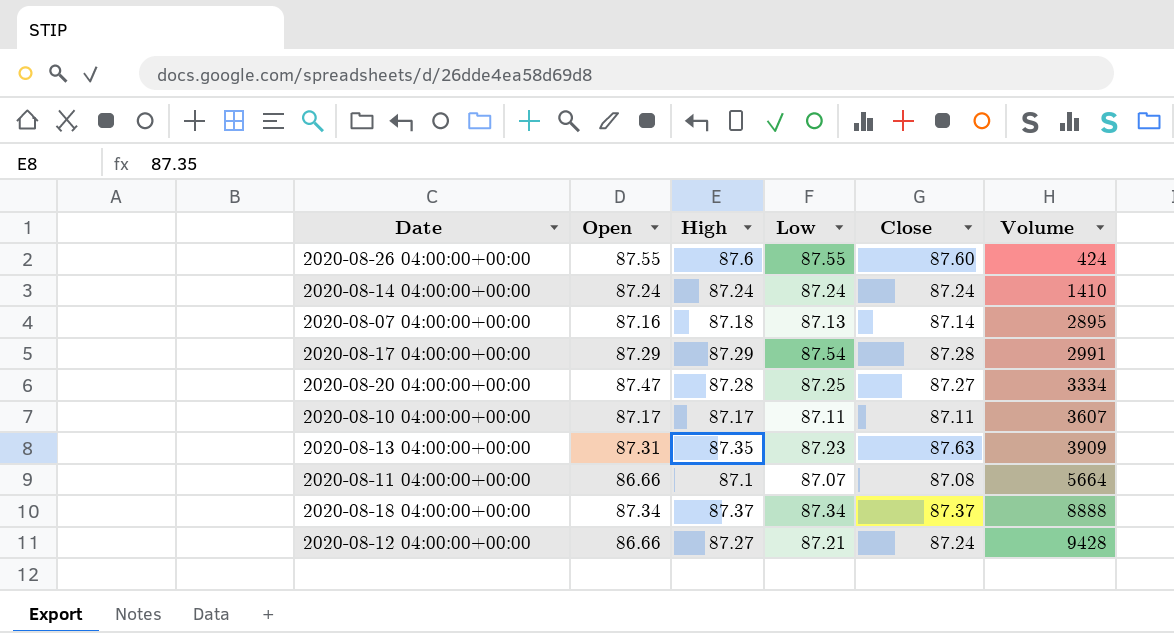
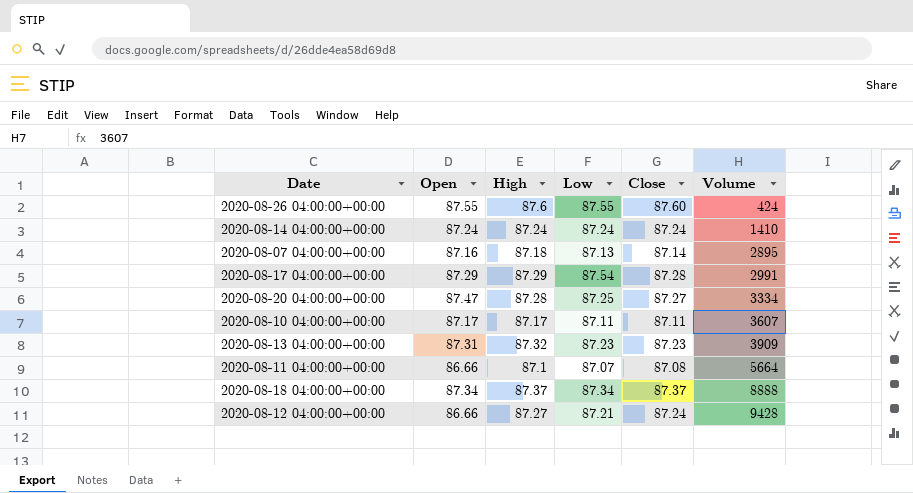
2020-08-13 04:00:00+00:00 | High: 87.35 -> 87.32
2020-08-13 04:00:00+00:00 | Close: 87.63 -> 87.23

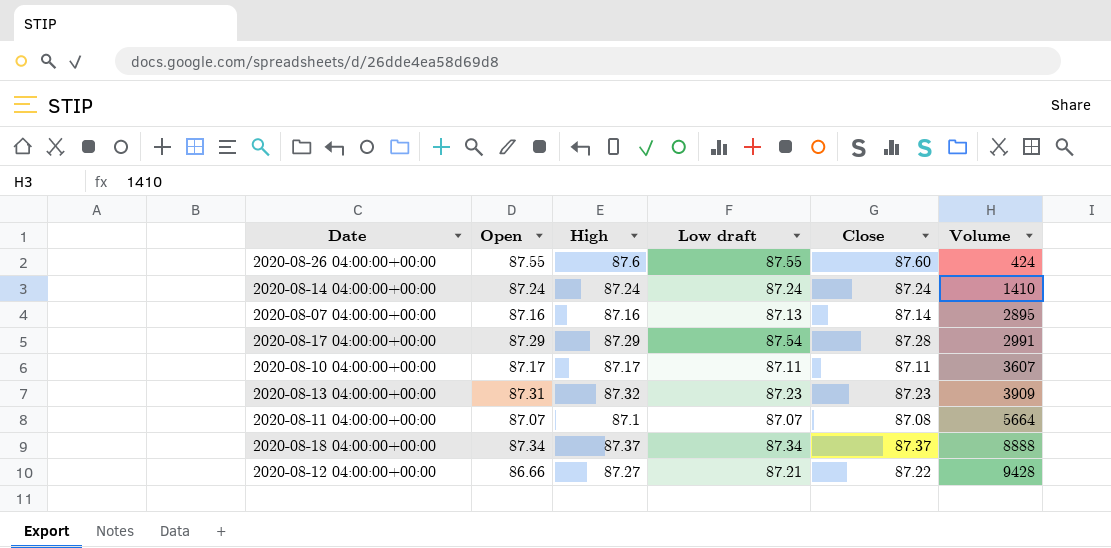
column name: Low -> Low draft
row 2020-08-20 04:00:00+00:00: 87.47 | 87.28 | 87.25 | 87.27 | 3334 -> none
2020-08-07 04:00:00+00:00 | High: 87.18 -> 87.16
2020-08-11 04:00:00+00:00 | Open: 86.66 -> 87.07
2020-08-12 04:00:00+00:00 | Close: 87.24 -> 87.22

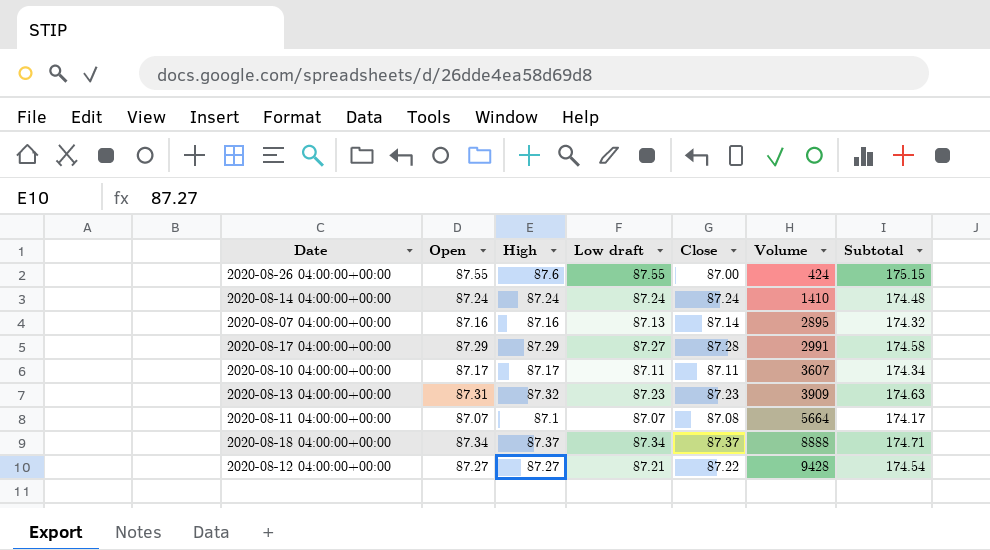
column Subtotal | formula: none -> [Open] + [High]
2020-08-26 04:00:00+00:00 | Close: 87.60 -> 87.00
2020-08-17 04:00:00+00:00 | Low draft: 87.54 -> 87.27
2020-08-12 04:00:00+00:00 | Open: 86.66 -> 87.27

